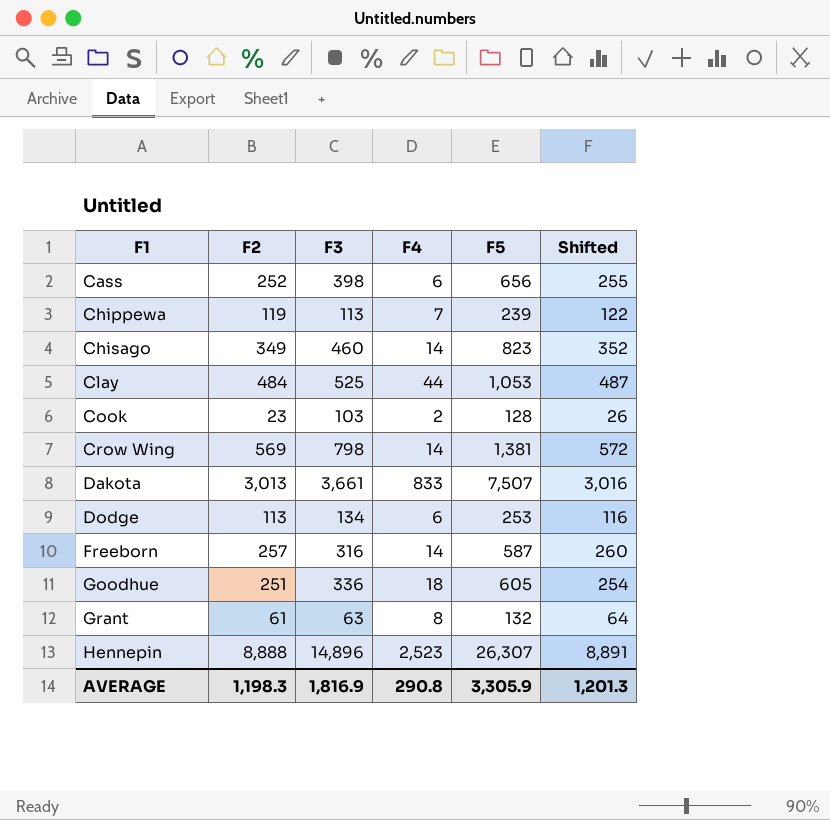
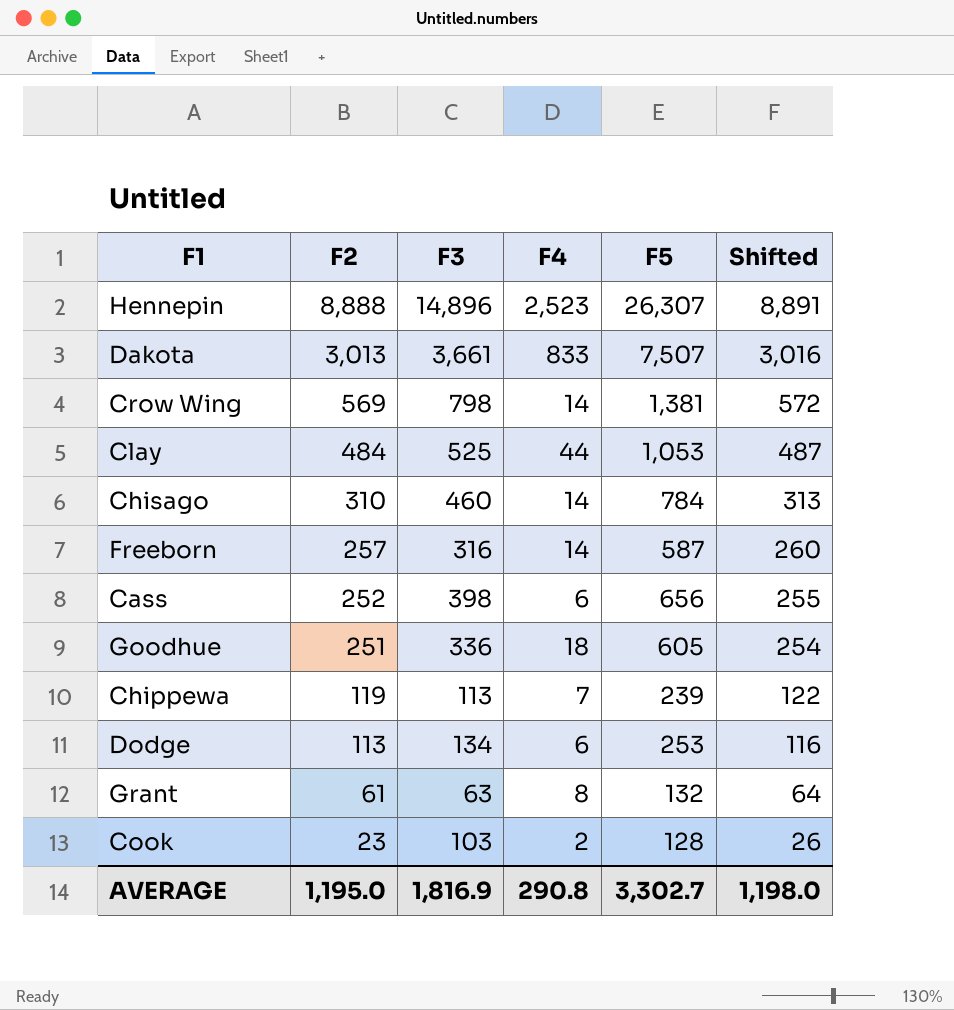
row order: F1 ascending -> F2 descending
Chisago | F2: 349 -> 310
Chisago | F5: 823 -> 784
Chisago | Shifted: 352 -> 313
AVERAGE | F2: 1,198.3 -> 1,195.0
AVERAGE | F5: 3,305.9 -> 3,302.7
AVERAGE | Shifted: 1,201.3 -> 1,198.0

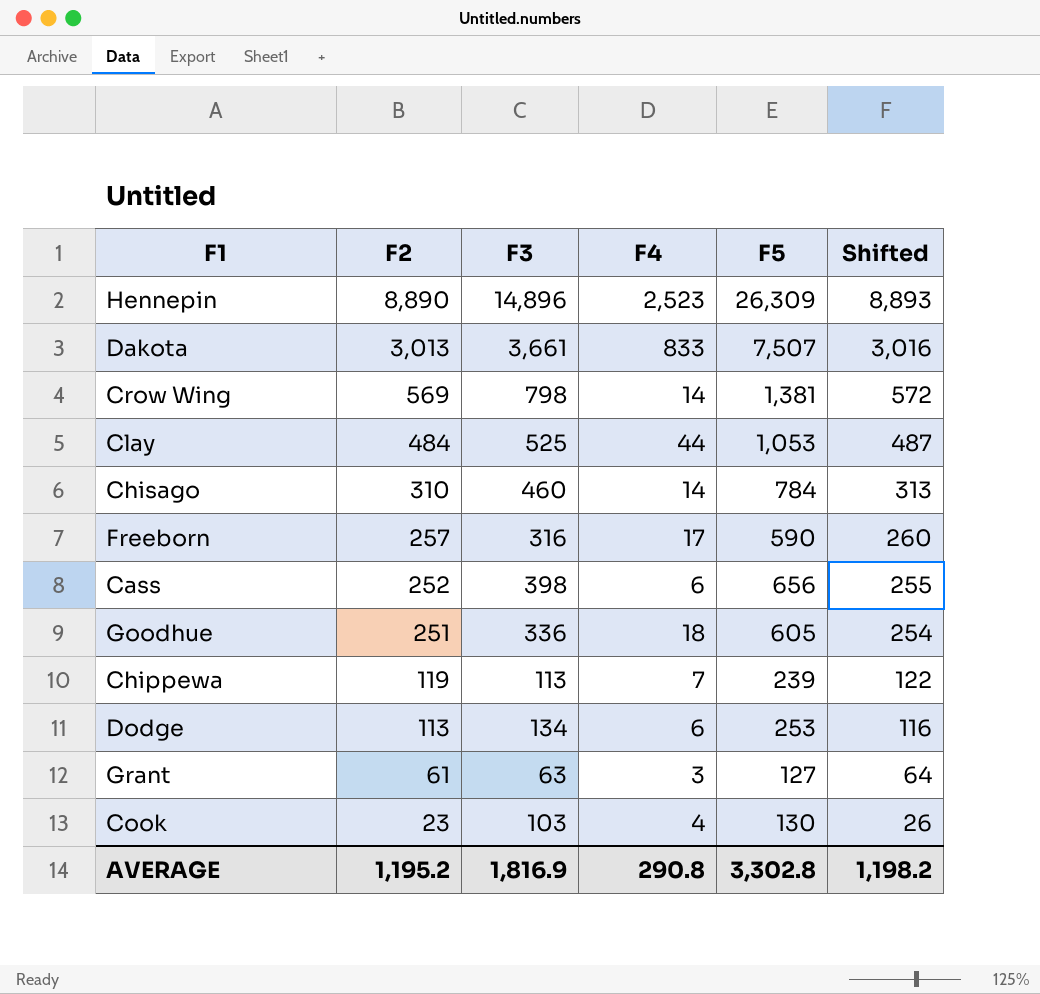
Hennepin | F2: 8,888 -> 8,890
Hennepin | F5: 26,307 -> 26,309
Hennepin | Shifted: 8,891 -> 8,893
Freeborn | F4: 14 -> 17
Freeborn | F5: 587 -> 590
Grant | F4: 8 -> 3
Grant | F5: 132 -> 127
Cook | F4: 2 -> 4
Cook | F5: 128 -> 130
AVERAGE | F2: 1,195.0 -> 1,195.2
AVERAGE | F5: 3,302.7 -> 3,302.8
AVERAGE | Shifted: 1,198.0 -> 1,198.2

